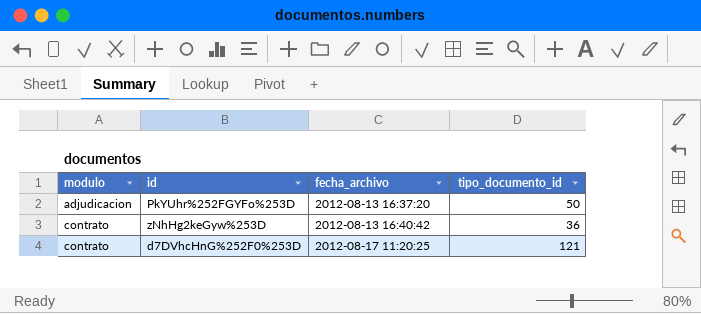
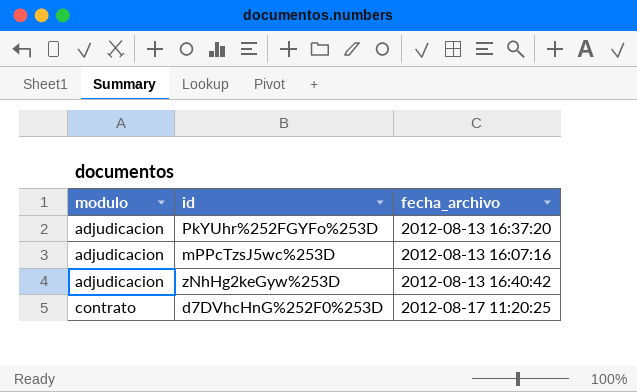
column tipo_documento_id | position: 4 -> none
row mPPcTzsJ5wc%253D: none -> adjudicacion | 2012-08-13 16:07:16
zNhHg2keGyw%253D | modulo: contrato -> adjudicacion

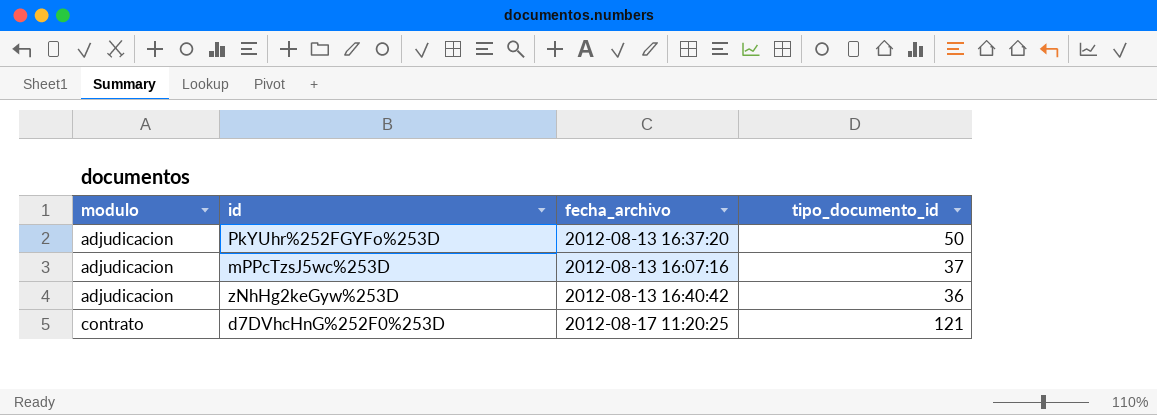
column tipo_documento_id | position: none -> 4

